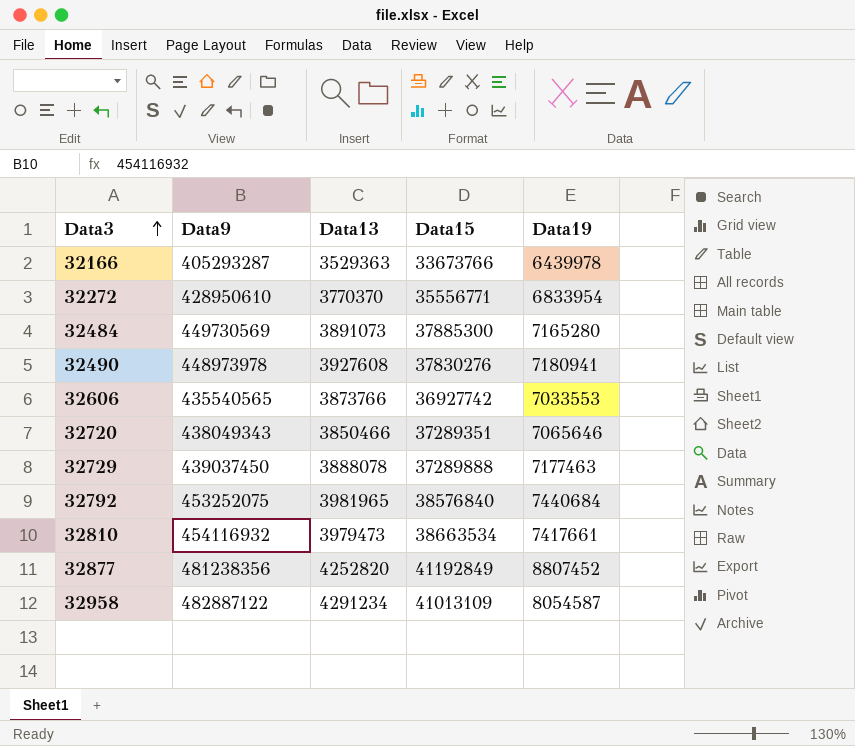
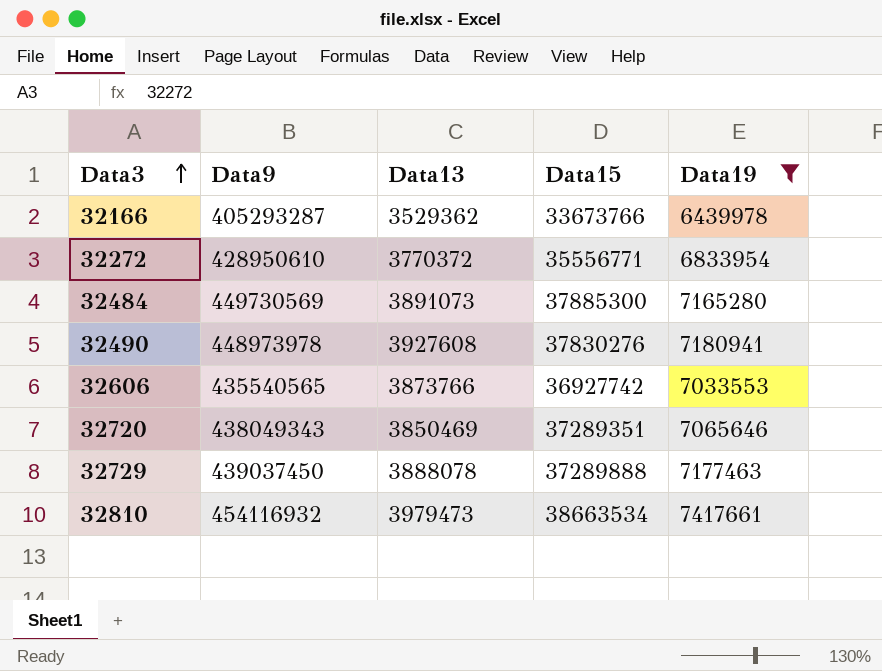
filter: none -> Data19 <= 7417661
32166 | Data13: 3529363 -> 3529362
32272 | Data13: 3770370 -> 3770372
32720 | Data13: 3850466 -> 3850469

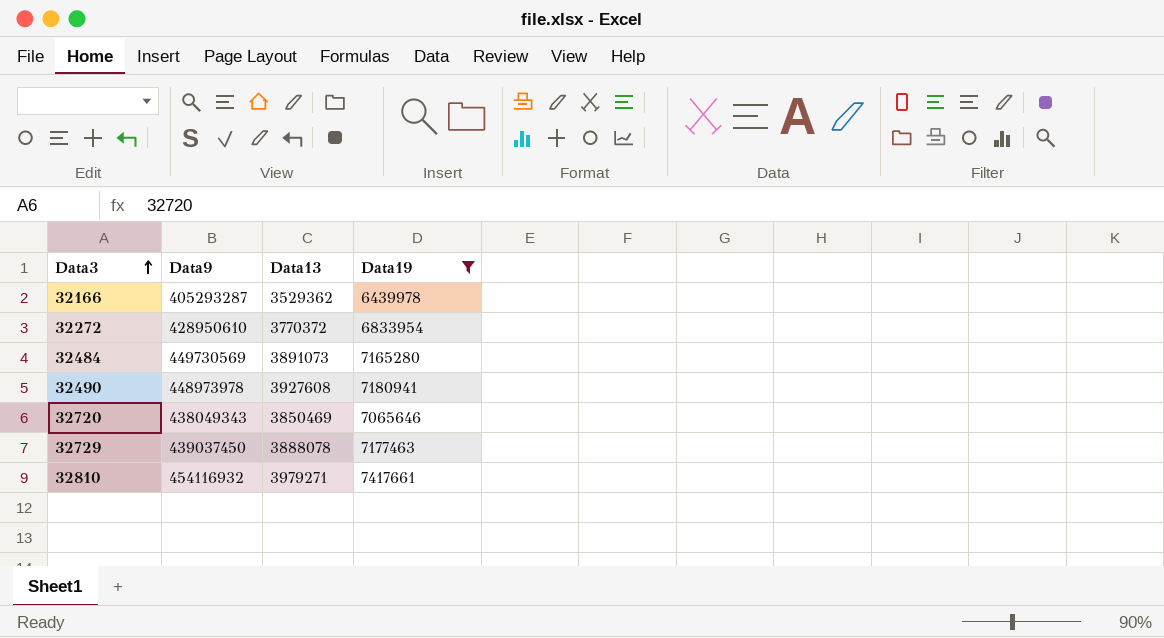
column Data15 | position: 4 -> none
row 32606: 435540565 | 3873766 | 36927742 | 7033553 -> none
32810 | Data13: 3979473 -> 3979271

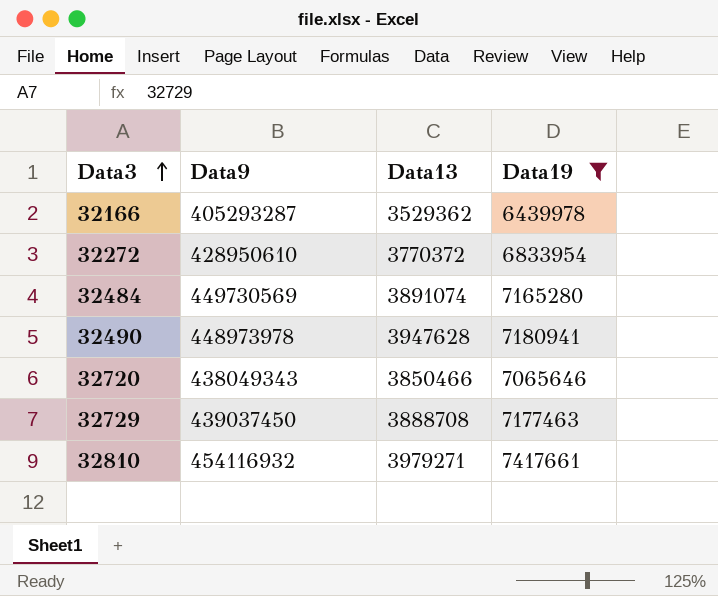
32484 | Data13: 3891073 -> 3891074
32490 | Data13: 3927608 -> 3947628
32720 | Data13: 3850469 -> 3850466
32729 | Data13: 3888078 -> 3888708

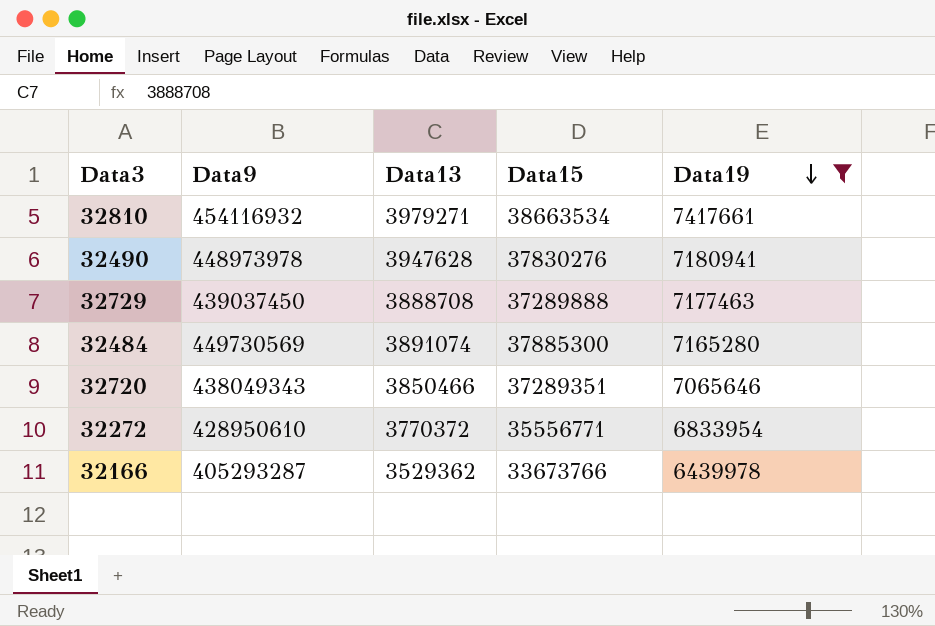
row order: Data3 ascending -> Data19 descending
column Data15 | position: none -> 4

